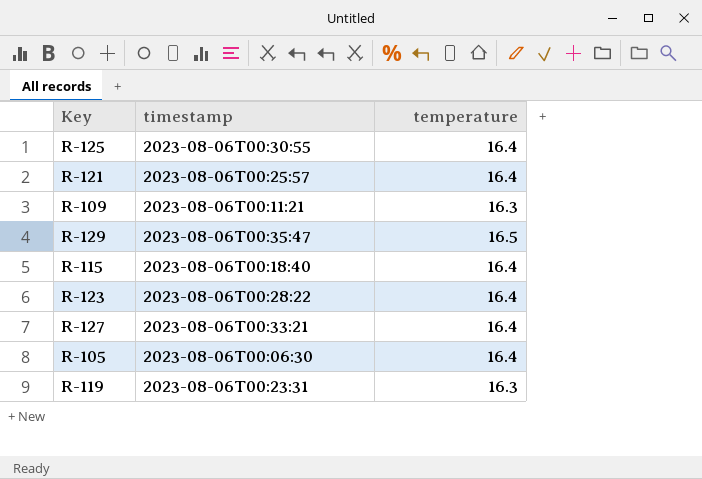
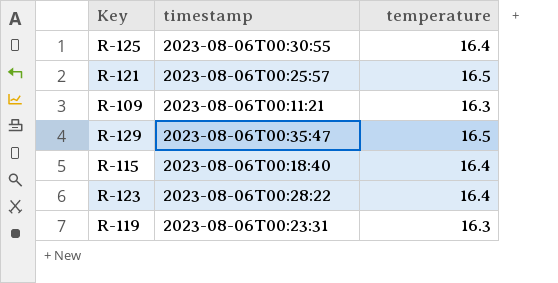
row R-127: 2023-08-06T00:33:21 | 16.4 -> none
row R-105: 2023-08-06T00:06:30 | 16.4 -> none
R-121 | temperature: 16.4 -> 16.5

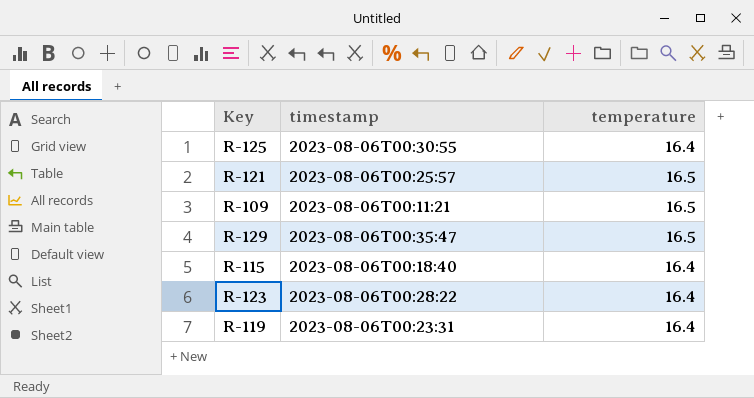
R-109 | temperature: 16.3 -> 16.5
R-119 | temperature: 16.3 -> 16.4

